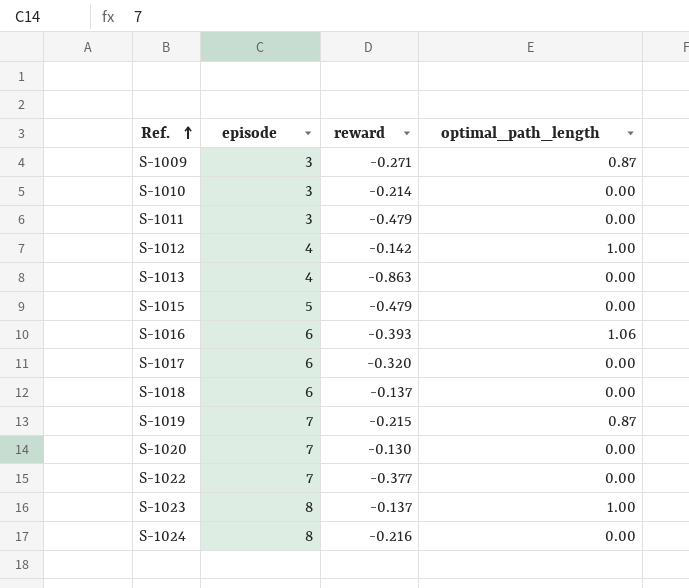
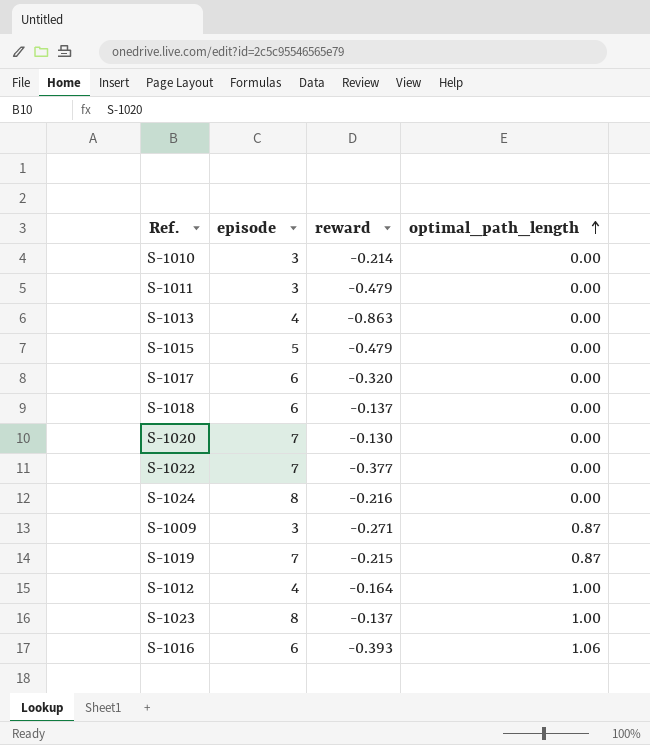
row order: Ref. ascending -> optimal_path_length ascending
S-1012 | reward: -0.142 -> -0.164

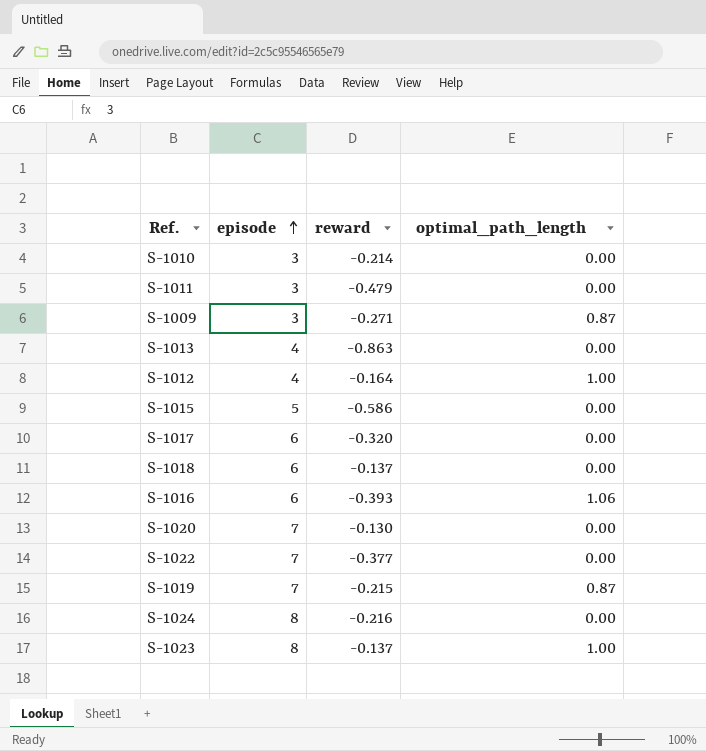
row order: optimal_path_length ascending -> episode ascending
S-1015 | reward: -0.479 -> -0.586

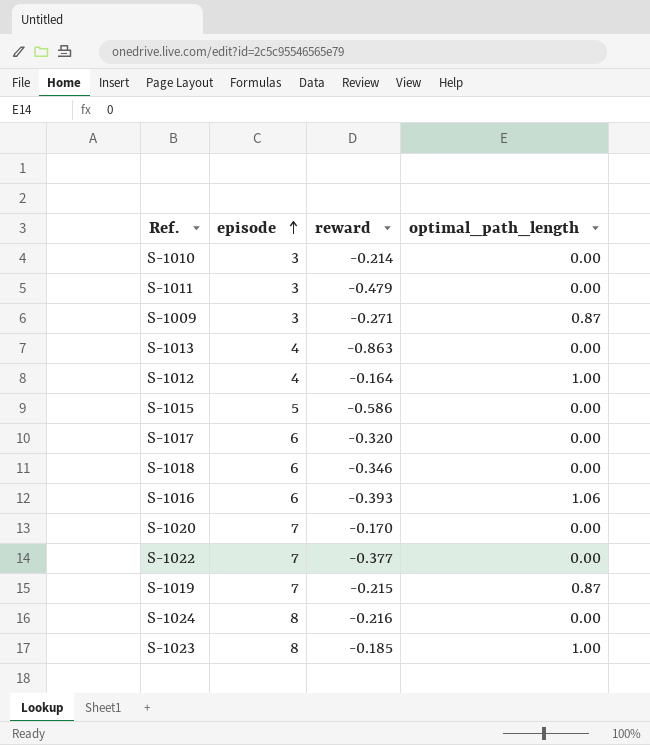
S-1018 | reward: -0.137 -> -0.346
S-1020 | reward: -0.130 -> -0.170
S-1023 | reward: -0.137 -> -0.185

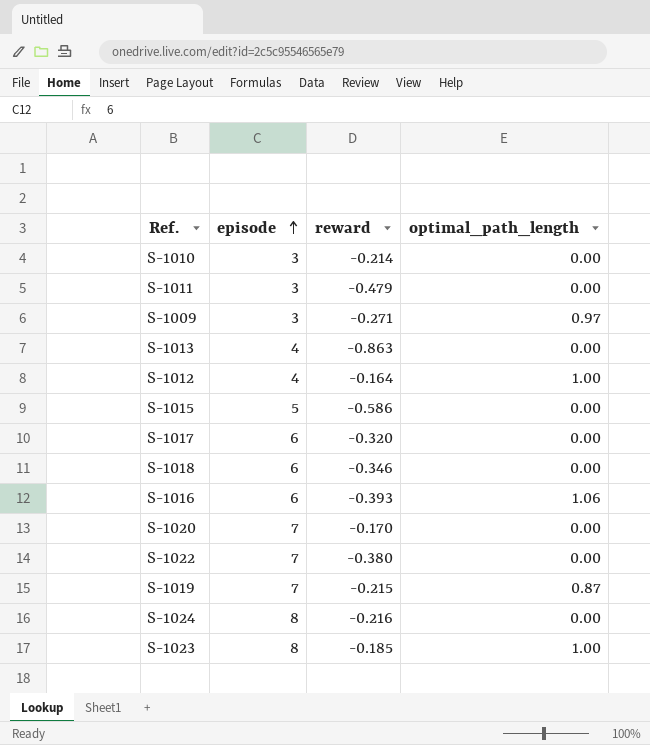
S-1009 | optimal_path_length: 0.87 -> 0.97
S-1022 | reward: -0.377 -> -0.380

